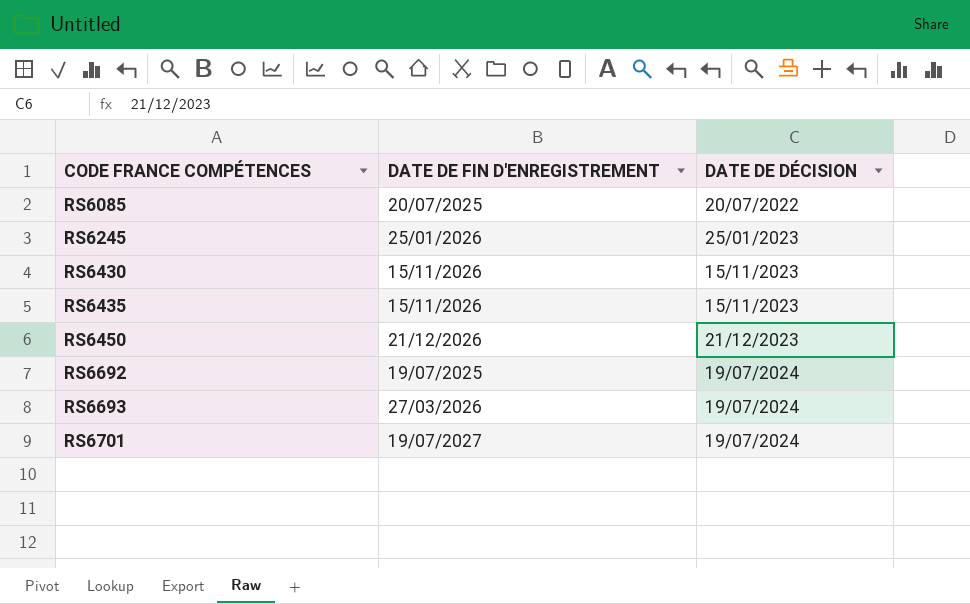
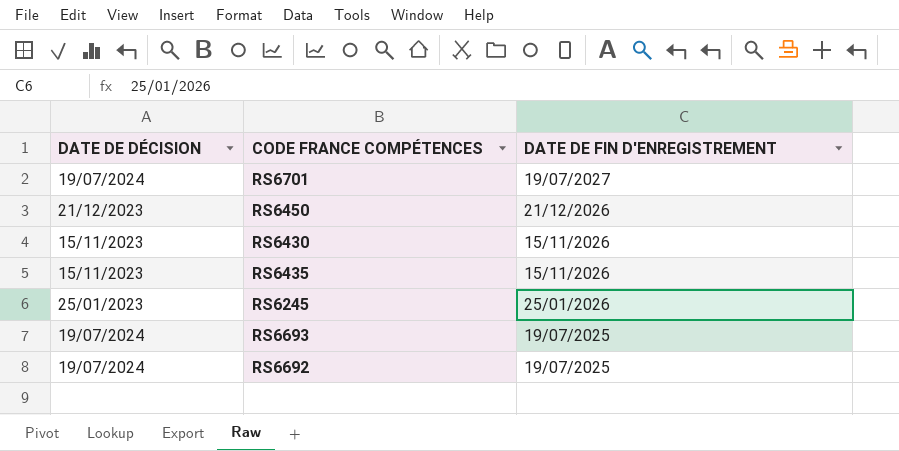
row order: CODE FRANCE COMPÉTENCES ascending -> DATE DE FIN D'ENREGISTREMENT descending
column DATE DE DÉCISION | position: 3 -> 1
row RS6085: 20/07/2025 | 20/07/2022 -> none
RS6693 | DATE DE FIN D'ENREGISTREMENT: 27/03/2026 -> 19/07/2025

